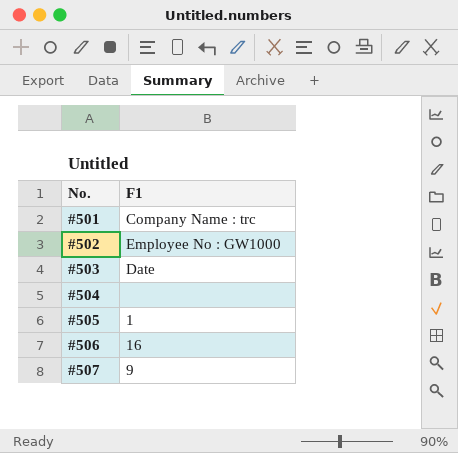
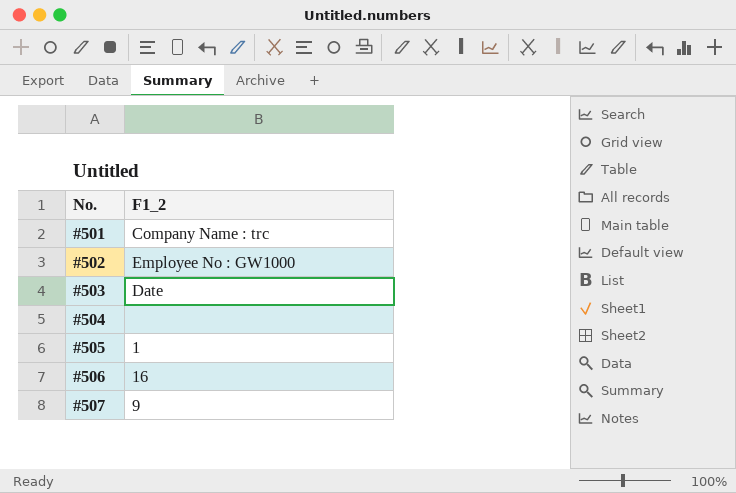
column name: F1 -> F1_2

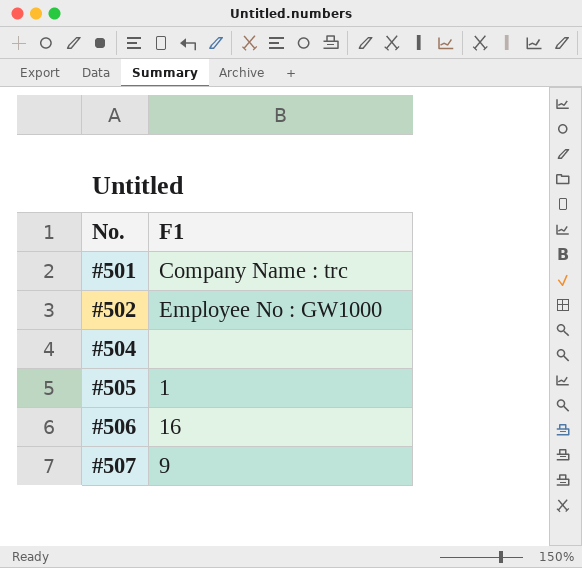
column name: F1_2 -> F1
row #503: Date -> none

